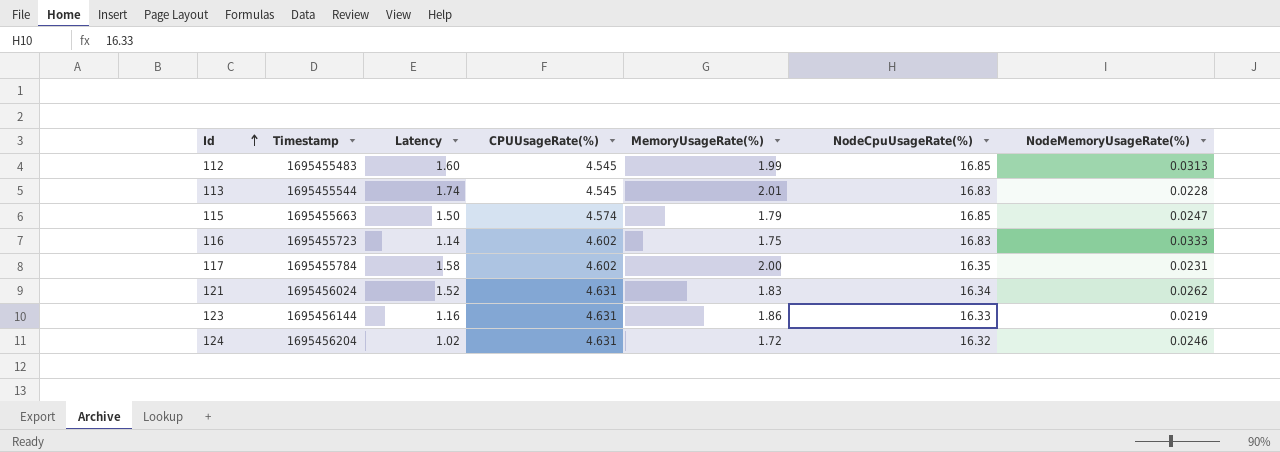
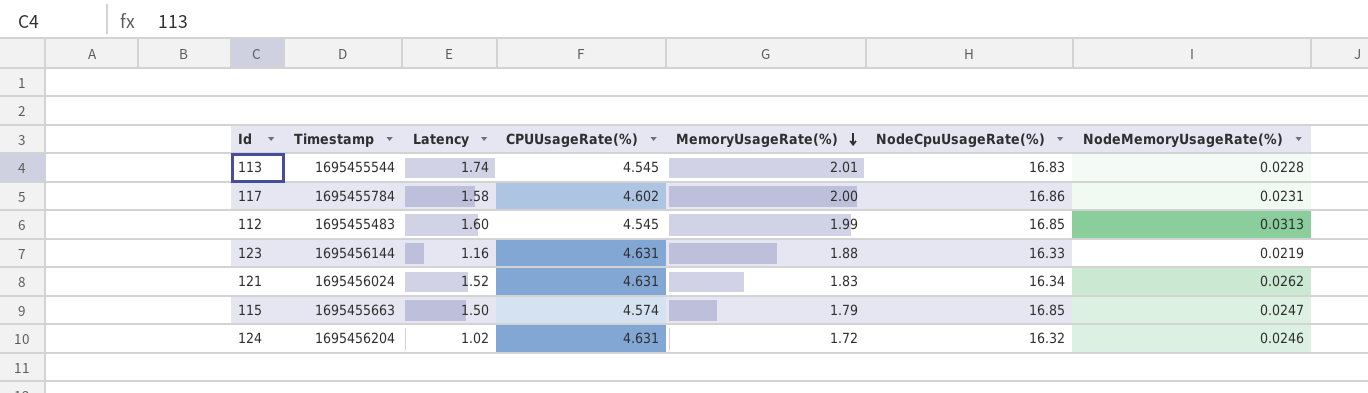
row order: Id ascending -> MemoryUsageRate(%) descending
row 116: 1695455723 | 1.14 | 4.602 | 1.75 | 16.83 | 0.0333 -> none
117 | NodeCpuUsageRate(%): 16.35 -> 16.86
123 | MemoryUsageRate(%): 1.86 -> 1.88

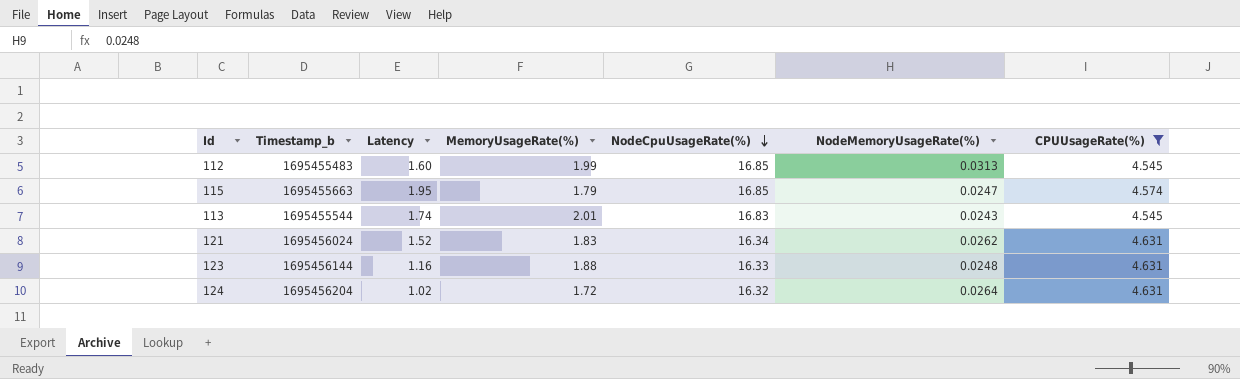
filter: none -> CPUUsageRate(%) != 4.602
row order: MemoryUsageRate(%) descending -> NodeCpuUsageRate(%) descending
column name: Timestamp -> Timestamp_b
column CPUUsageRate(%) | position: 4 -> 7
115 | Latency: 1.50 -> 1.95
113 | NodeMemoryUsageRate(%): 0.0228 -> 0.0243
123 | NodeMemoryUsageRate(%): 0.0219 -> 0.0248
124 | NodeMemoryUsageRate(%): 0.0246 -> 0.0264

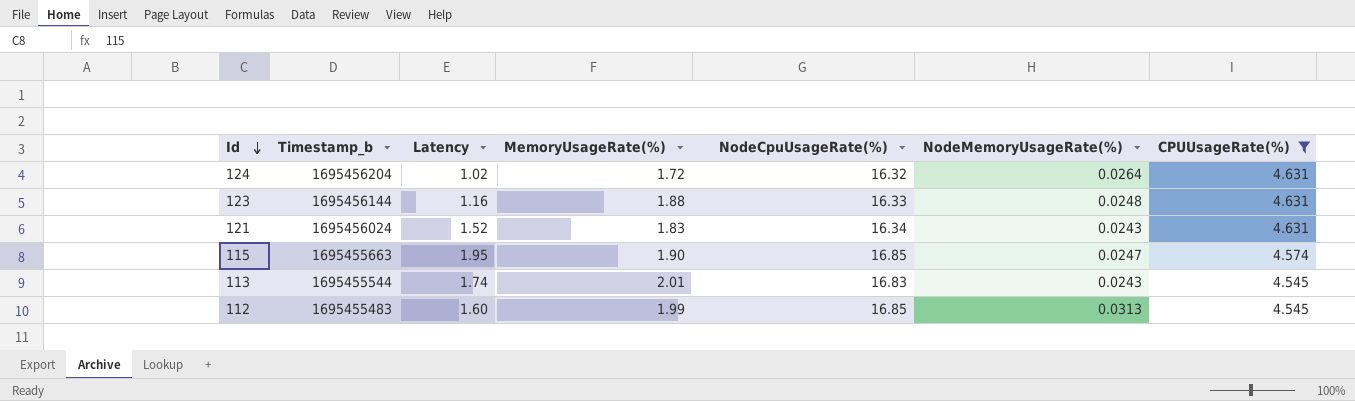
row order: NodeCpuUsageRate(%) descending -> Id descending
121 | NodeMemoryUsageRate(%): 0.0262 -> 0.0243
115 | MemoryUsageRate(%): 1.79 -> 1.90

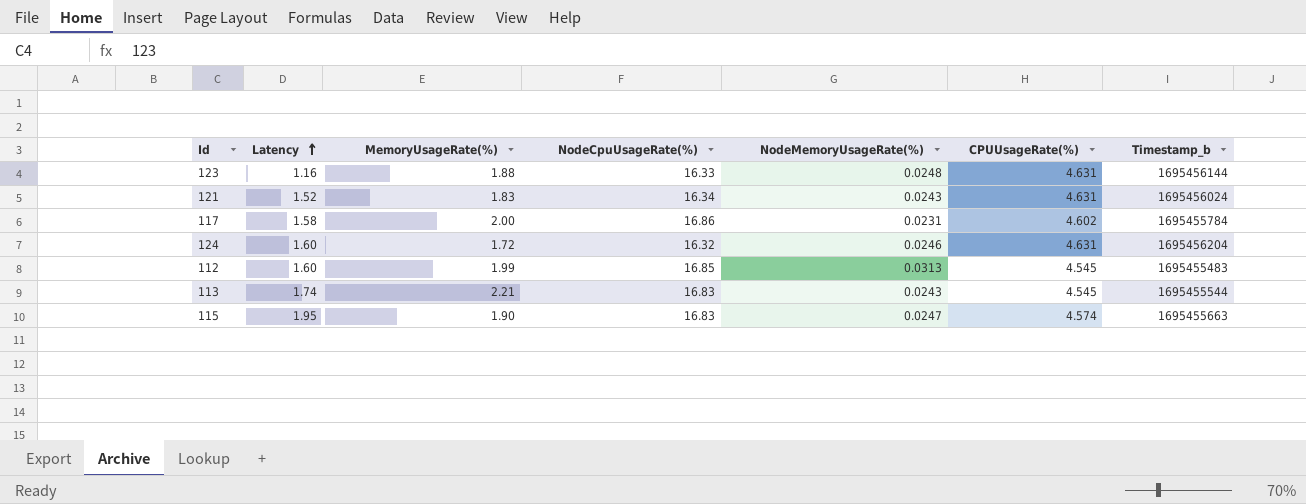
filter: CPUUsageRate(%) != 4.602 -> none
row order: Id descending -> Latency ascending
column Timestamp_b | position: 2 -> 7
124 | Latency: 1.02 -> 1.60
124 | NodeMemoryUsageRate(%): 0.0264 -> 0.0246
113 | MemoryUsageRate(%): 2.01 -> 2.21
115 | NodeCpuUsageRate(%): 16.85 -> 16.83

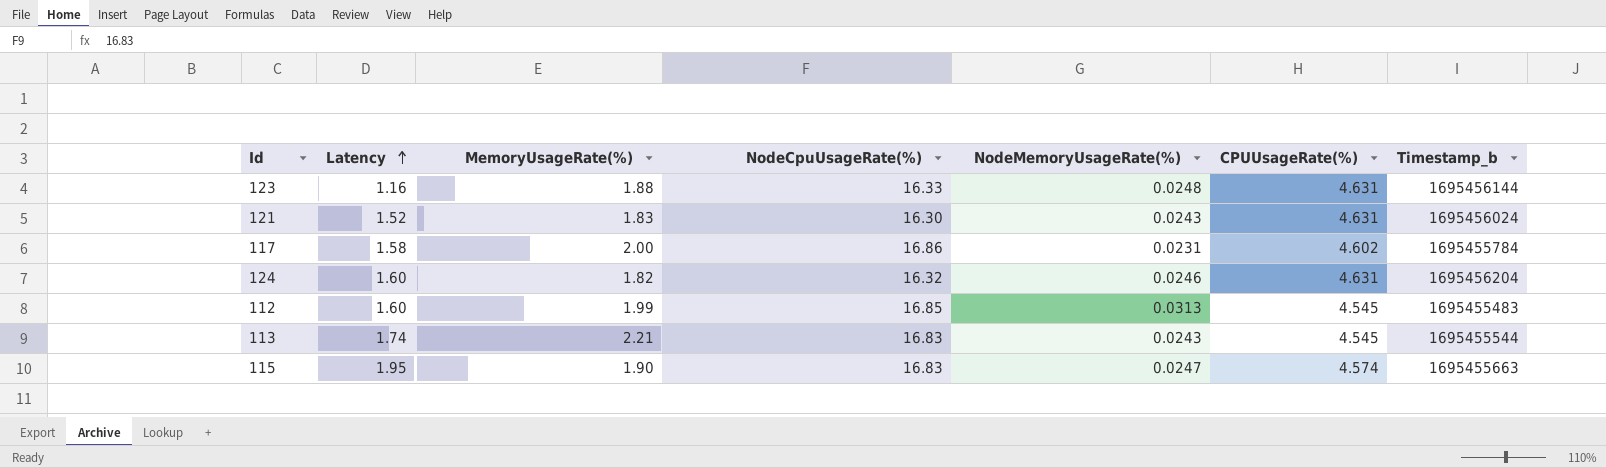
121 | NodeCpuUsageRate(%): 16.34 -> 16.30
124 | MemoryUsageRate(%): 1.72 -> 1.82

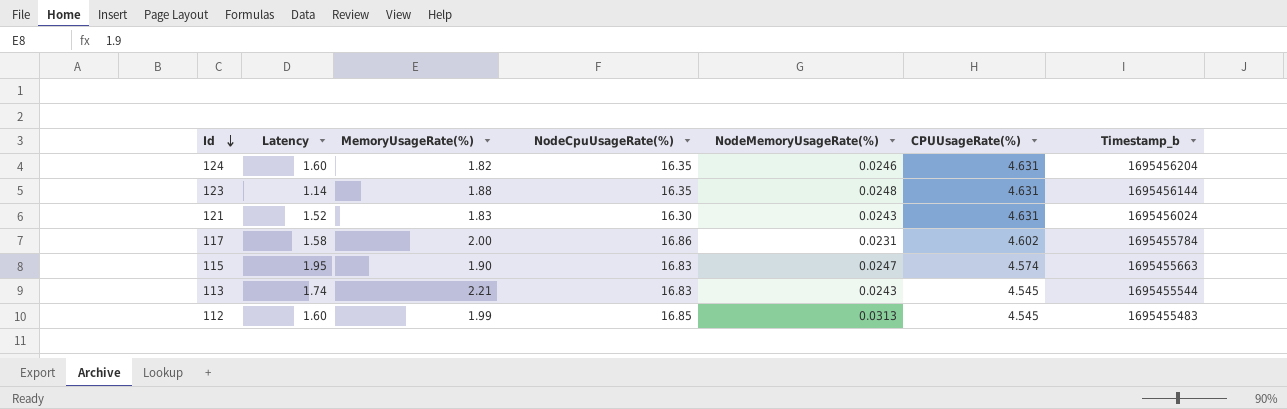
row order: Latency ascending -> Id descending
124 | NodeCpuUsageRate(%): 16.32 -> 16.35
123 | Latency: 1.16 -> 1.14
123 | NodeCpuUsageRate(%): 16.33 -> 16.35

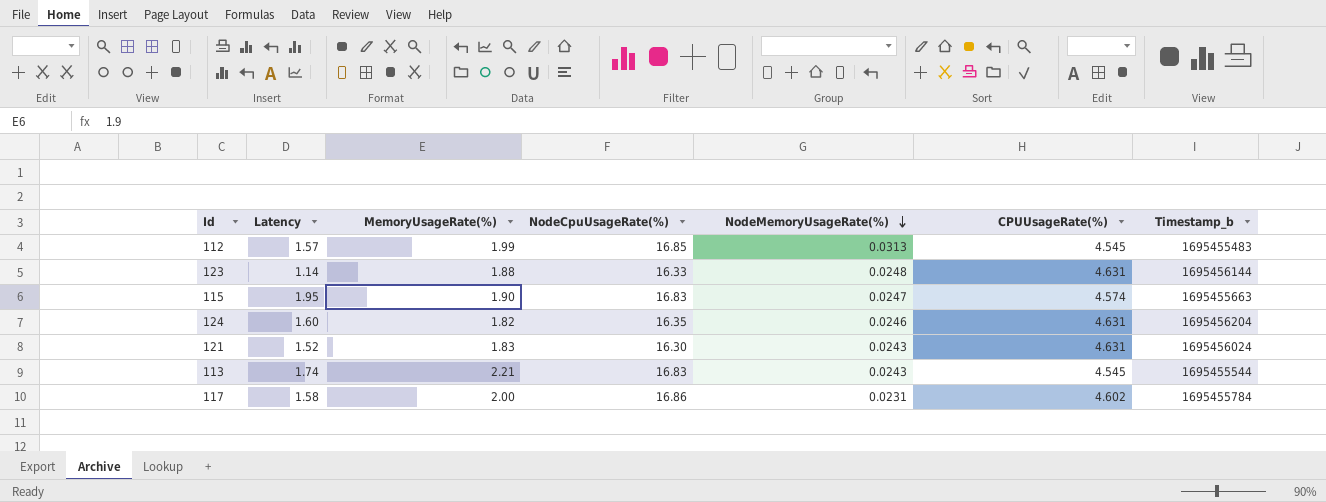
row order: Id descending -> NodeMemoryUsageRate(%) descending
112 | Latency: 1.60 -> 1.57
123 | NodeCpuUsageRate(%): 16.35 -> 16.33

